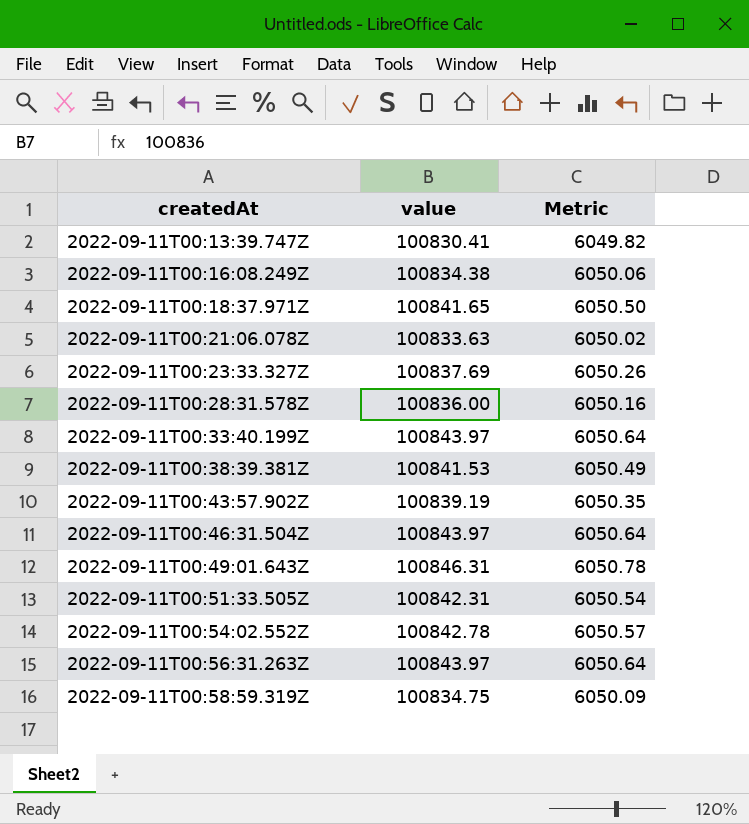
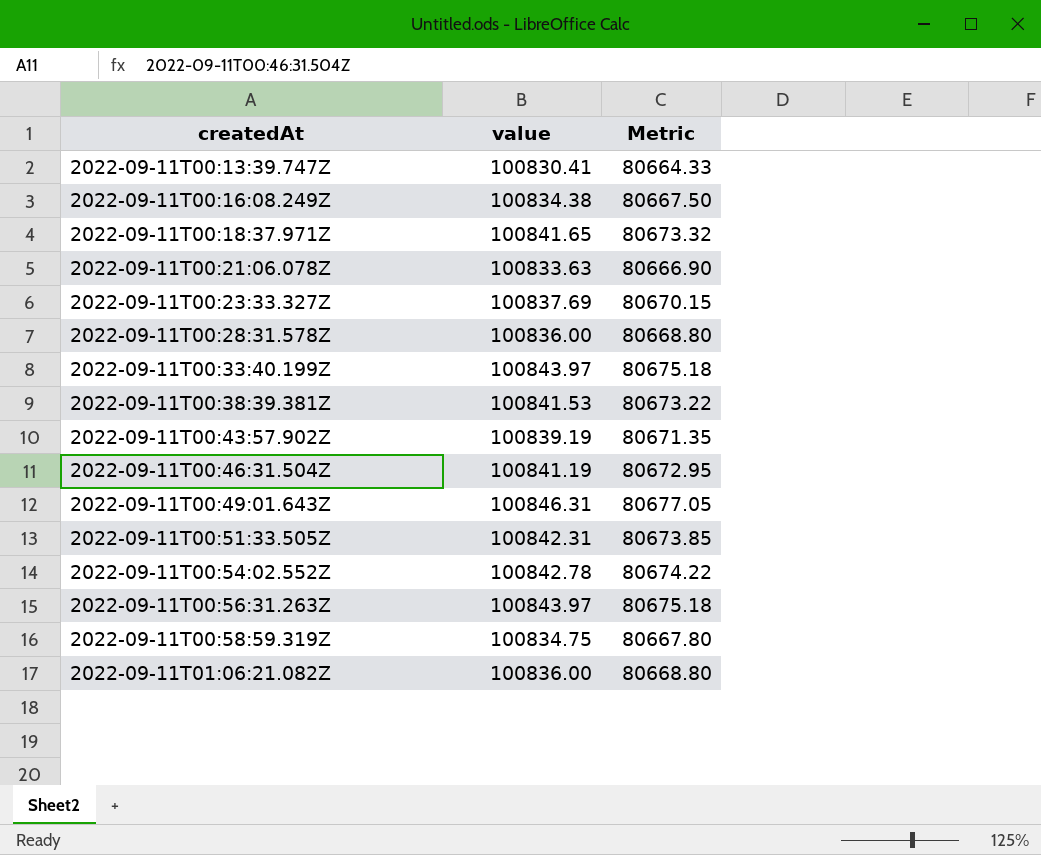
column Metric | formula: [value] * 0.06 -> [value] * 0.8
2022-09-11T00:46:31.504Z | value: 100843.97 -> 100841.19
row 2022-09-11T01:06:21.082Z: none -> 100836.00 | 80668.80

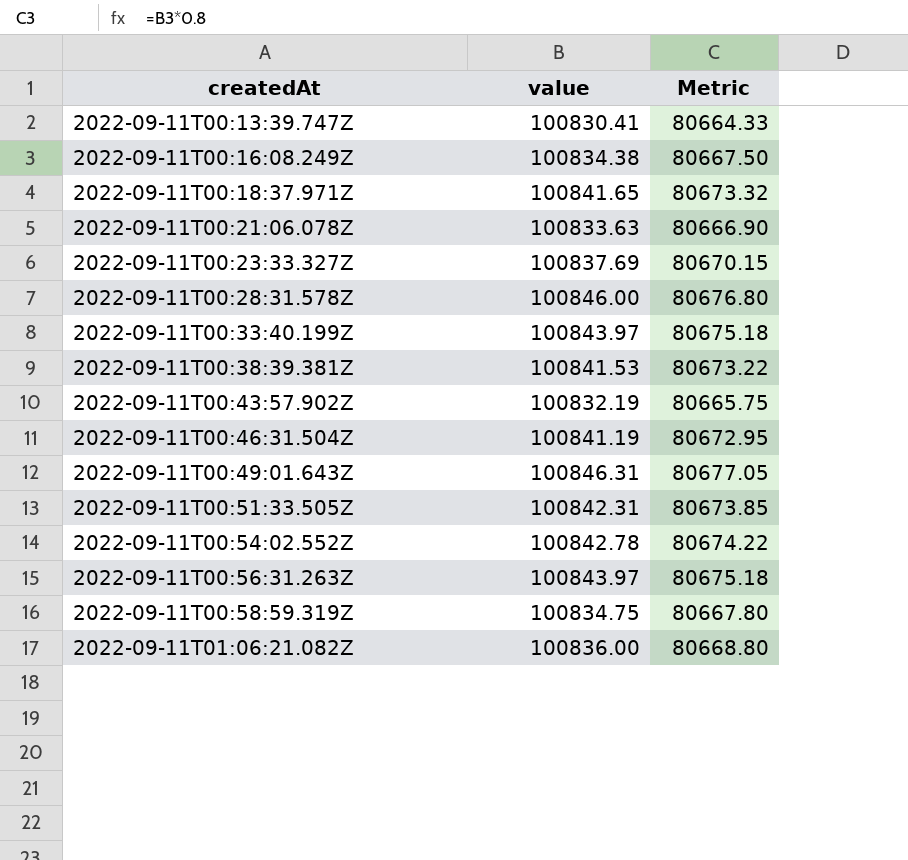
2022-09-11T00:28:31.578Z | value: 100836.00 -> 100846.00
2022-09-11T00:28:31.578Z | Metric: 80668.80 -> 80676.80
2022-09-11T00:43:57.902Z | value: 100839.19 -> 100832.19
2022-09-11T00:43:57.902Z | Metric: 80671.35 -> 80665.75

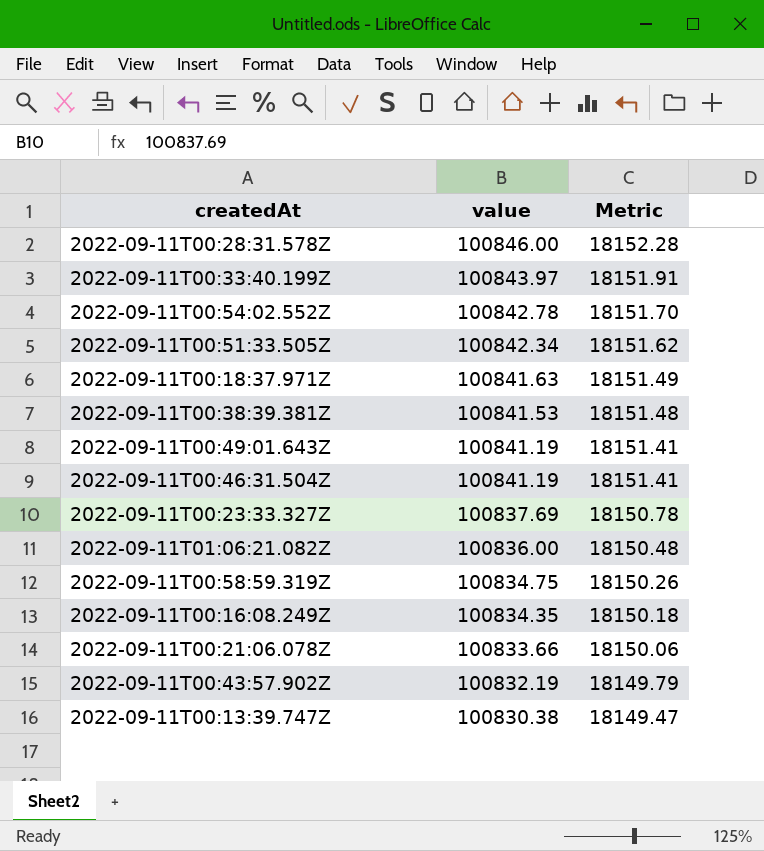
row order: createdAt ascending -> value descending
column Metric | formula: [value] * 0.8 -> [value] * 0.18
row 2022-09-11T00:56:31.263Z: 100843.97 | 80675.18 -> none
2022-09-11T00:51:33.505Z | value: 100842.31 -> 100842.34
2022-09-11T00:18:37.971Z | value: 100841.65 -> 100841.63
2022-09-11T00:49:01.643Z | value: 100846.31 -> 100841.19
2022-09-11T00:16:08.249Z | value: 100834.38 -> 100834.35
2022-09-11T00:21:06.078Z | value: 100833.63 -> 100833.66
2022-09-11T00:13:39.747Z | value: 100830.41 -> 100830.38

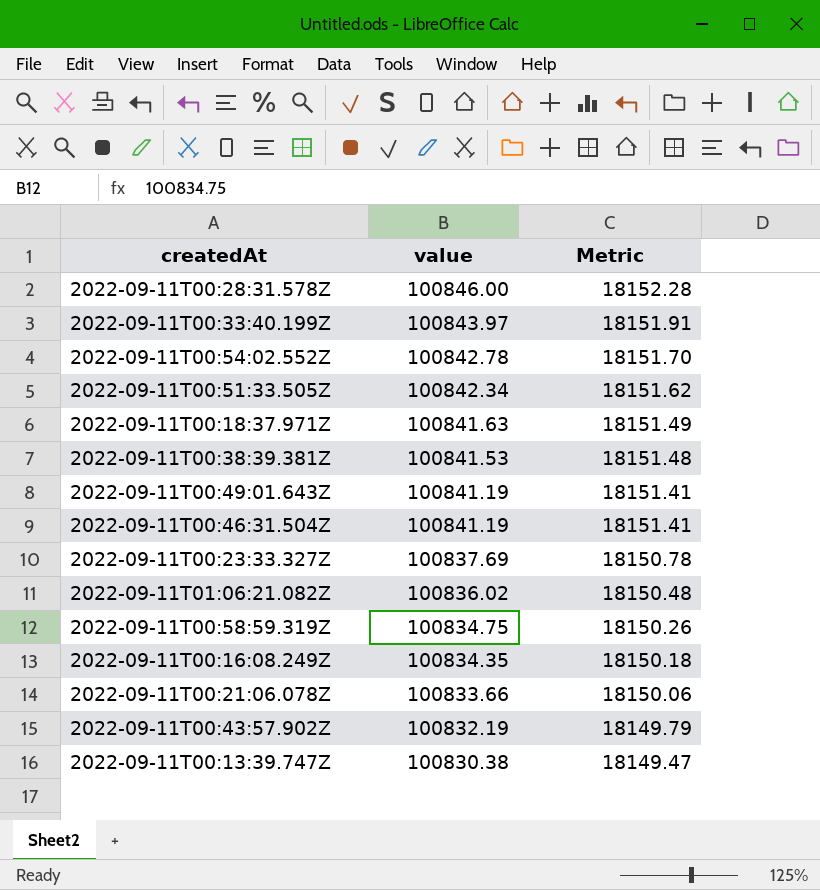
2022-09-11T01:06:21.082Z | value: 100836.00 -> 100836.02

